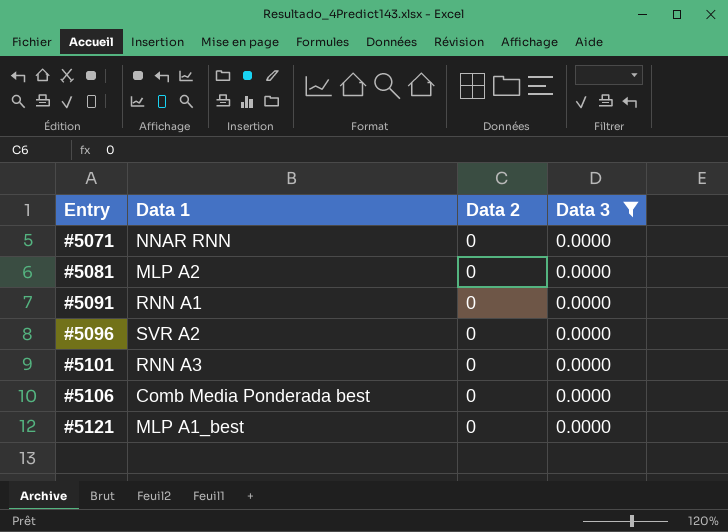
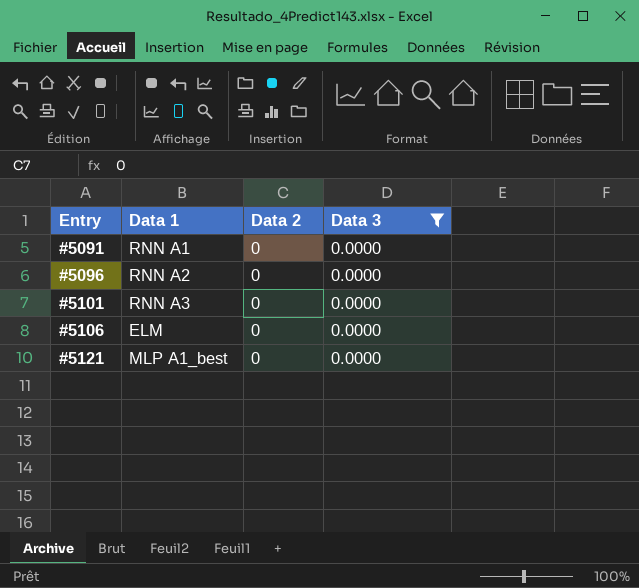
row #5071: NNAR RNN | 0 | 0.0000 -> none
row #5081: MLP A2 | 0 | 0.0000 -> none
#5096 | Data 1: SVR A2 -> RNN A2
#5106 | Data 1: Comb Media Ponderada best -> ELM

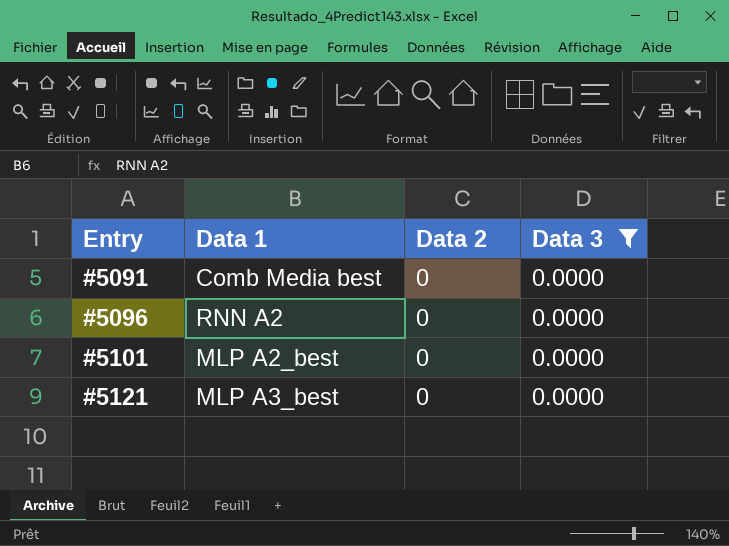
row #5106: ELM | 0 | 0.0000 -> none
#5091 | Data 1: RNN A1 -> Comb Media best
#5101 | Data 1: RNN A3 -> MLP A2_best
#5121 | Data 1: MLP A1_best -> MLP A3_best

